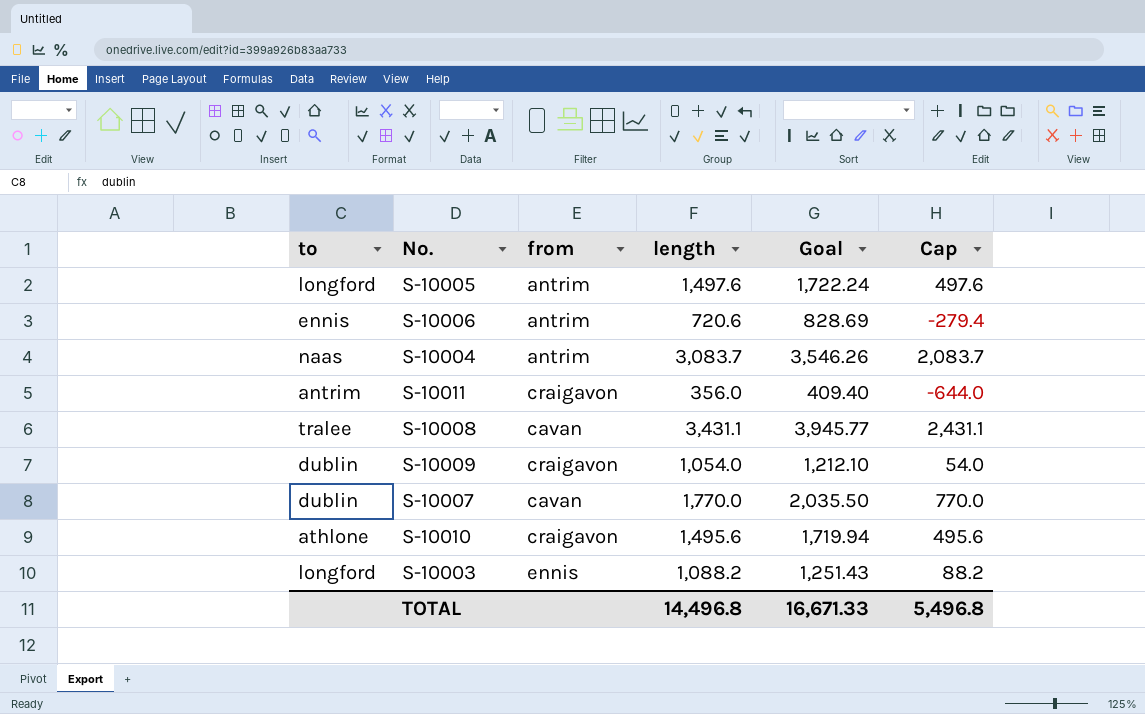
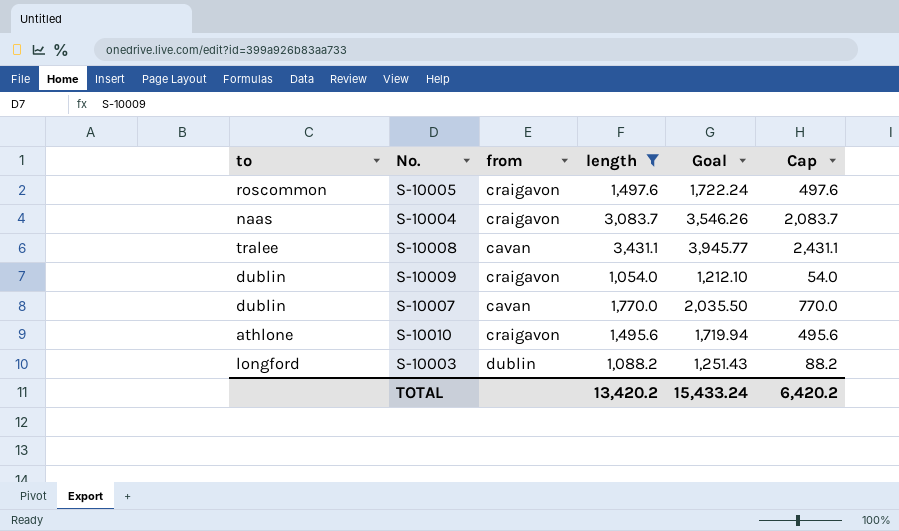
filter: none -> length >= 1,054.0
S-10005 | to: longford -> roscommon
S-10005 | from: antrim -> craigavon
S-10004 | from: antrim -> craigavon
S-10003 | from: ennis -> dublin
TOTAL | length: 14,496.8 -> 13,420.2
TOTAL | Goal: 16,671.33 -> 15,433.24
TOTAL | Cap: 5,496.8 -> 6,420.2

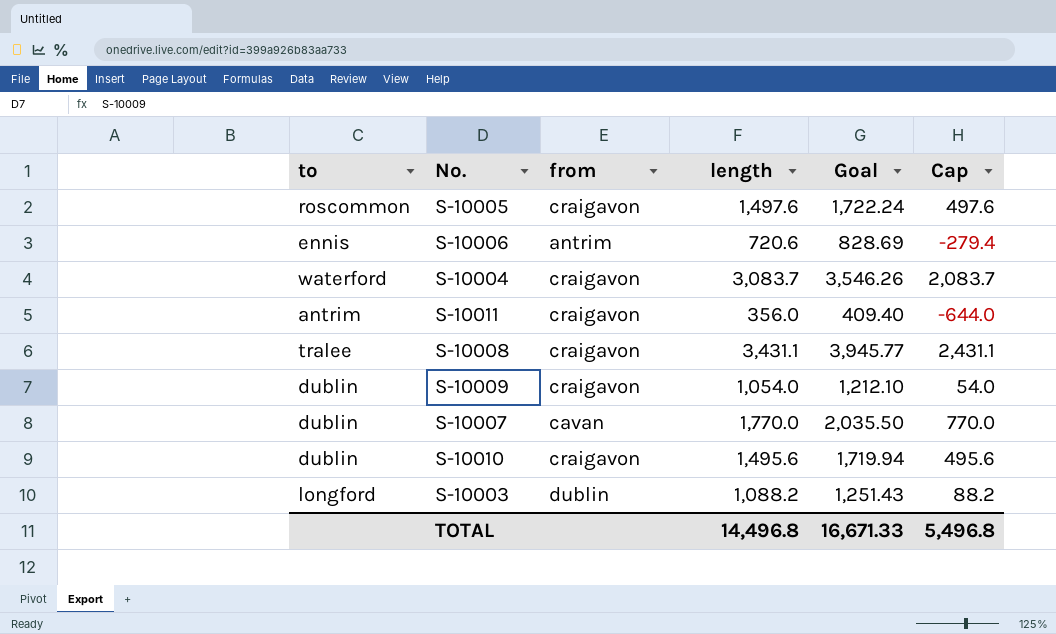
filter: length >= 1,054.0 -> none
S-10004 | to: naas -> waterford
S-10008 | from: cavan -> craigavon
S-10010 | to: athlone -> dublin
TOTAL | length: 13,420.2 -> 14,496.8
TOTAL | Goal: 15,433.24 -> 16,671.33
TOTAL | Cap: 6,420.2 -> 5,496.8

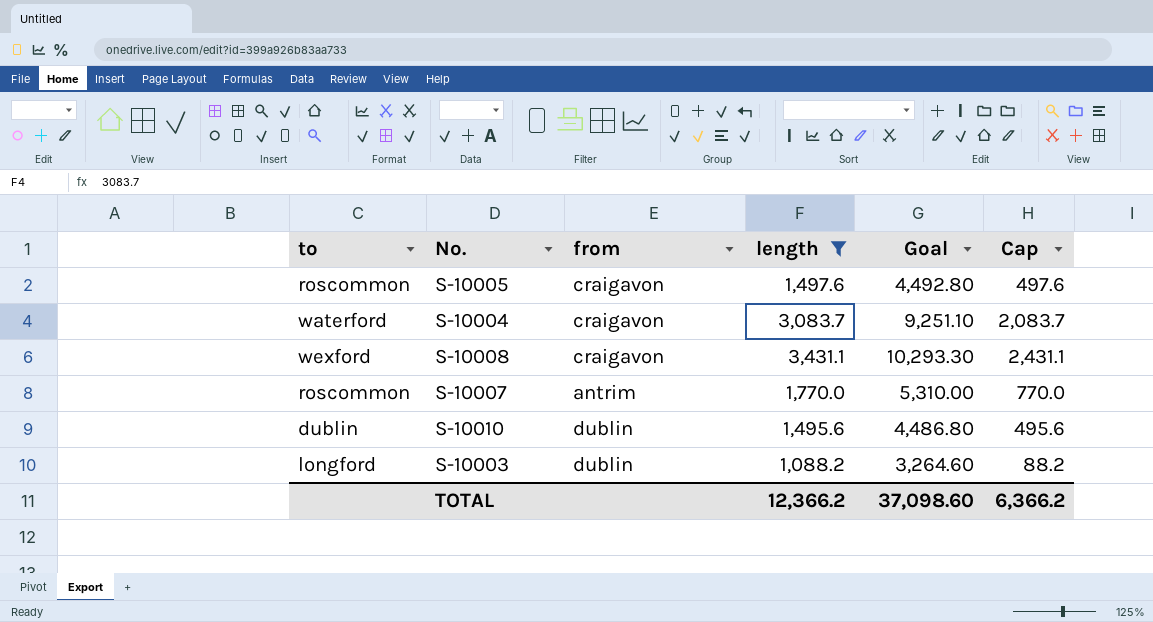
filter: none -> length >= 1,088.2
column Goal | formula: [length] * 1.15 -> [length] * 3
S-10008 | to: tralee -> wexford
S-10007 | to: dublin -> roscommon
S-10007 | from: cavan -> antrim
S-10010 | from: craigavon -> dublin
TOTAL | length: 14,496.8 -> 12,366.2
TOTAL | Goal: 16,671.33 -> 37,098.60
TOTAL | Cap: 5,496.8 -> 6,366.2

